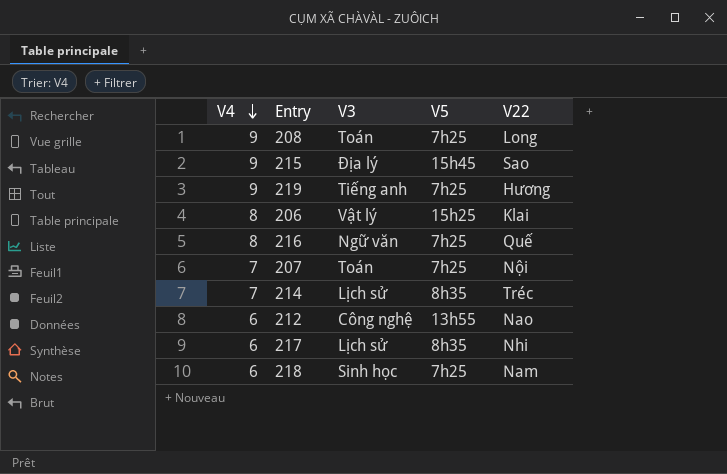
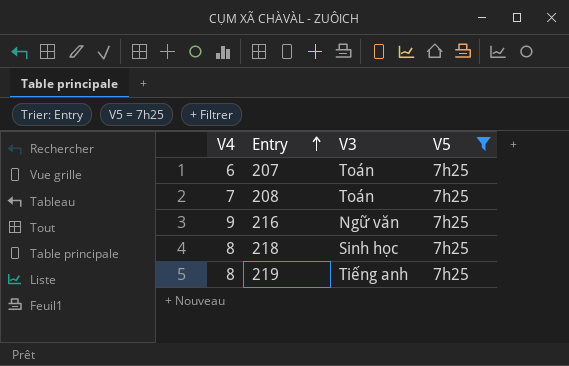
filter: none -> V5 = 7h25
row order: V4 descending -> Entry ascending
column V22 | position: 5 -> none
207 | V4: 7 -> 6
208 | V4: 9 -> 7
216 | V4: 8 -> 9
218 | V4: 6 -> 8
219 | V4: 9 -> 8

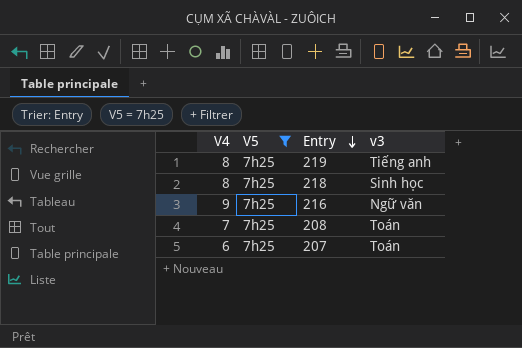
row order: Entry ascending -> Entry descending
column V5 | position: 4 -> 2
column name: V3 -> v3

